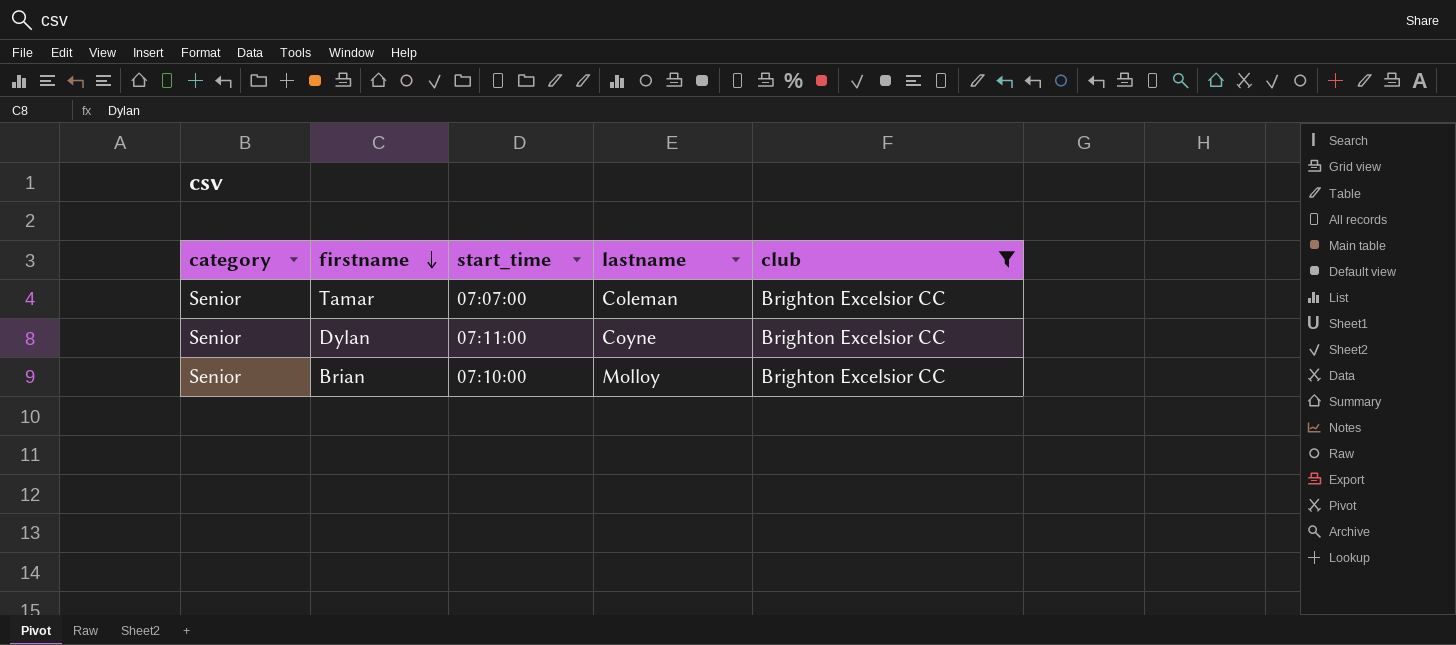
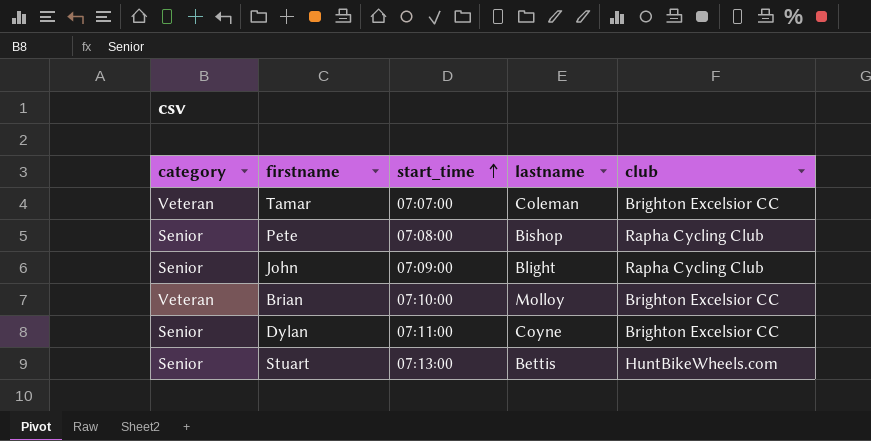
filter: club = Brighton Excelsior CC -> none
row order: firstname descending -> start_time ascending
Tamar | category: Senior -> Veteran
Brian | category: Senior -> Veteran

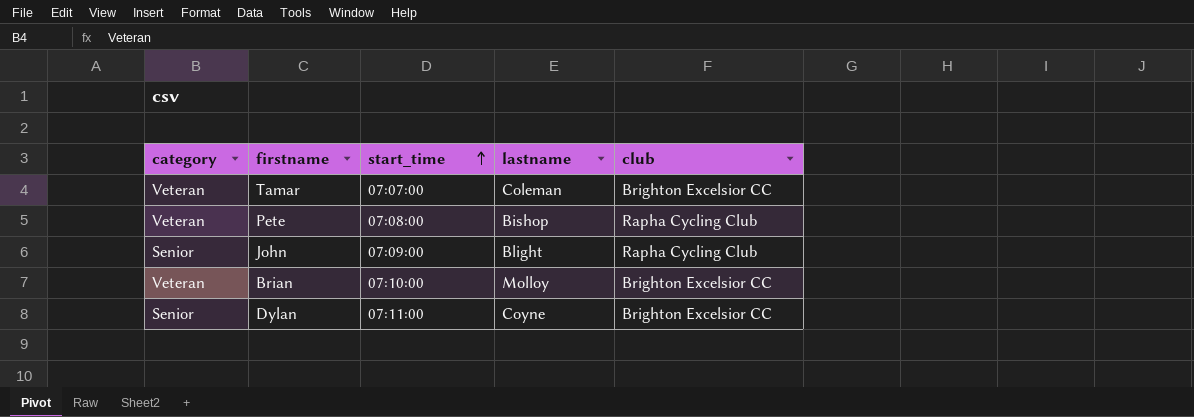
row Stuart: Senior | 07:13:00 | Bettis | HuntBikeWheels.com -> none
Pete | category: Senior -> Veteran

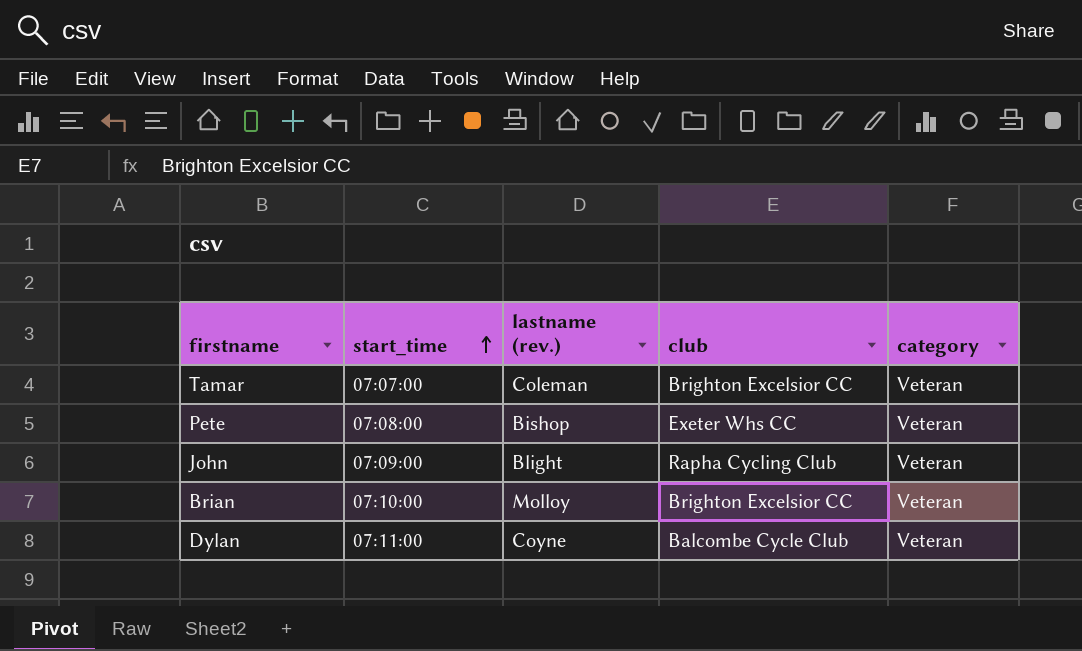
column name: lastname -> lastname (rev.)
column category | position: 1 -> 5
Pete | club: Rapha Cycling Club -> Exeter Whs CC
John | category: Senior -> Veteran
Dylan | club: Brighton Excelsior CC -> Balcombe Cycle Club
Dylan | category: Senior -> Veteran

